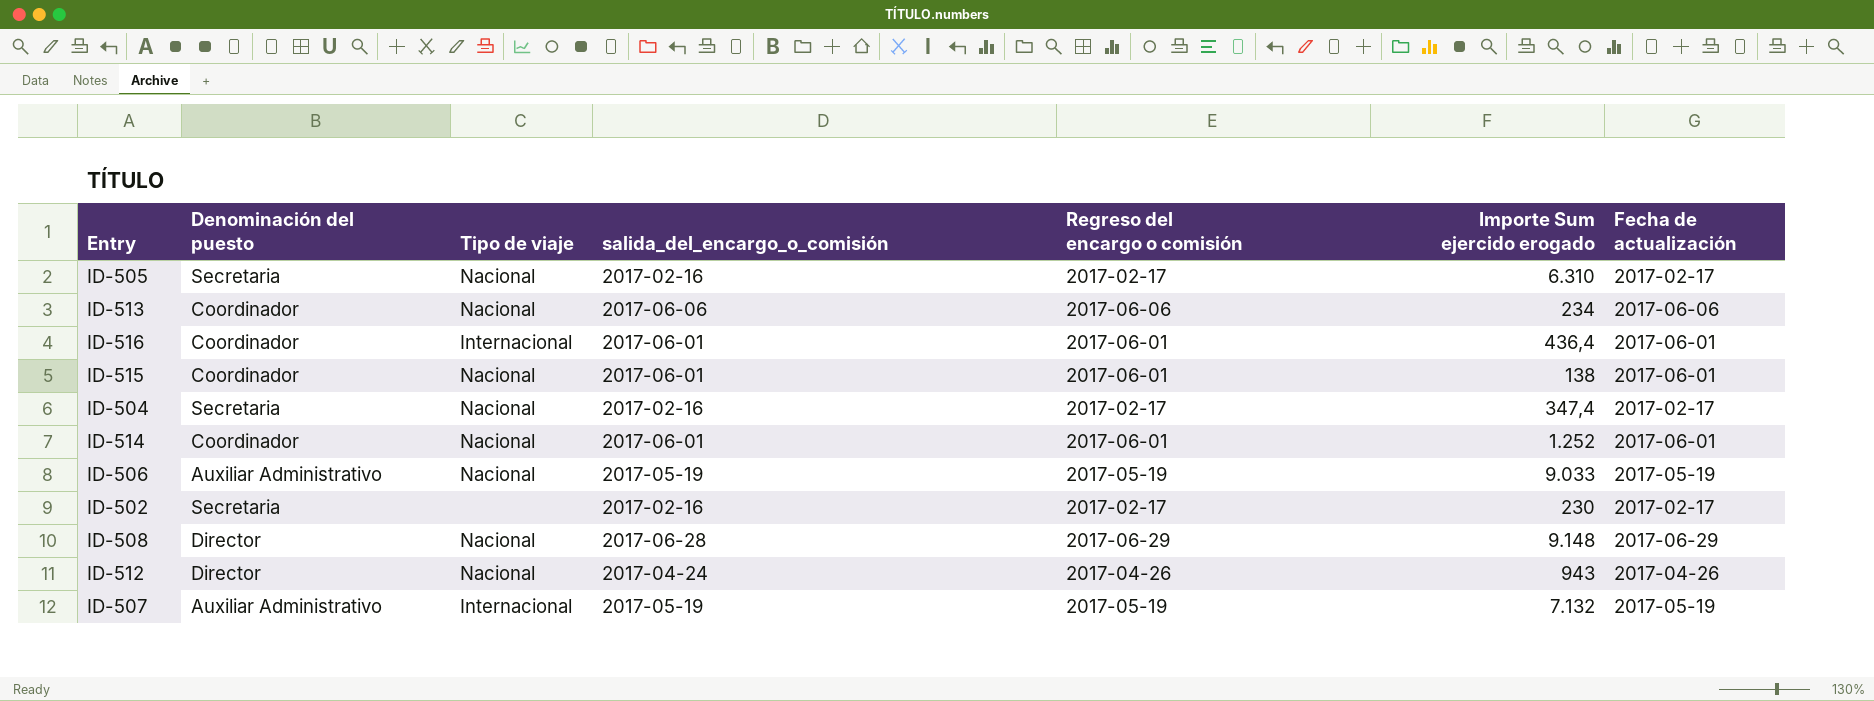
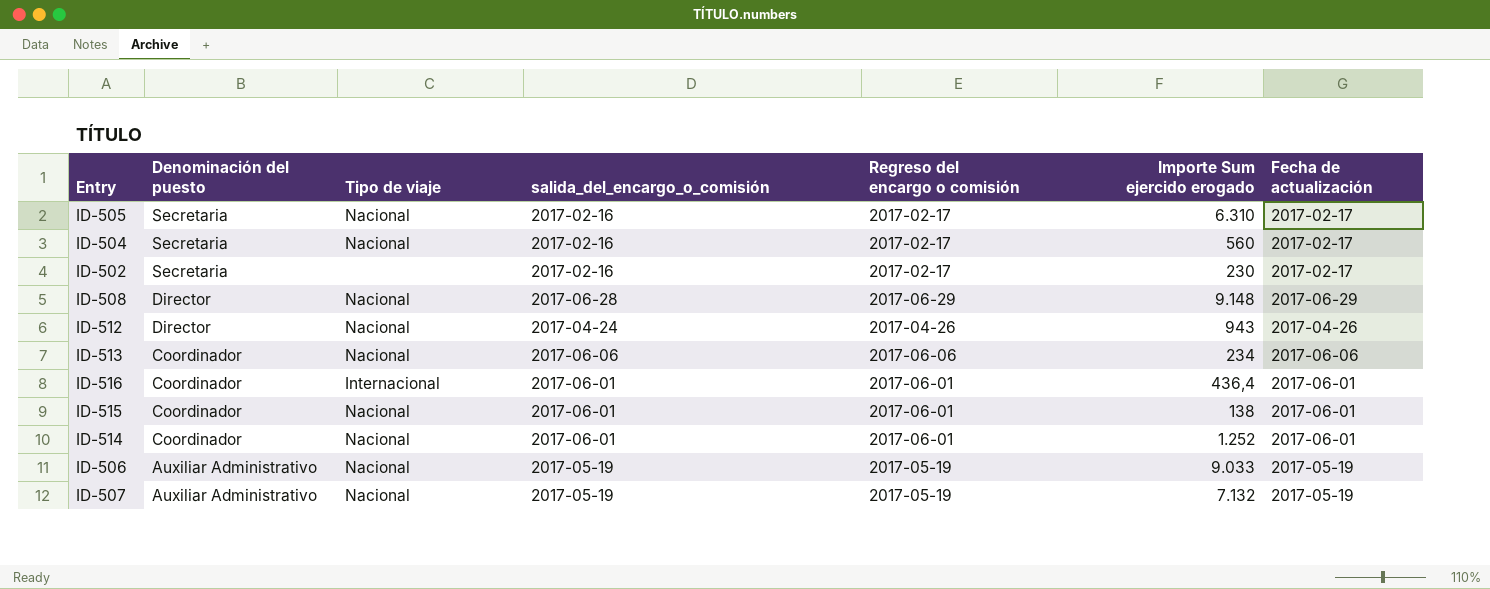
row order: none -> Denominación del puesto descending
ID-504 | Importe Sum ejercido erogado: 347,4 -> 560
ID-507 | Tipo de viaje: Internacional -> Nacional

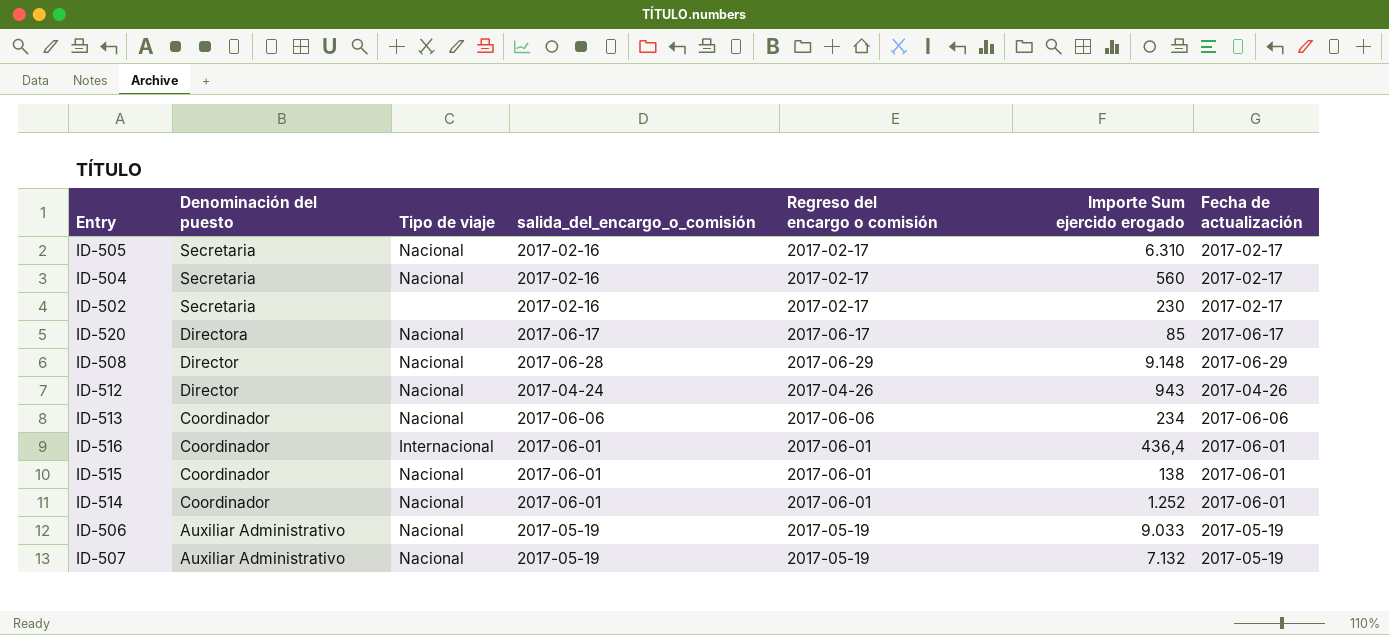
row ID-520: none -> Directora | Nacional | 2017-06-17 | 2017-06-17 | 85 | 2017-06-17

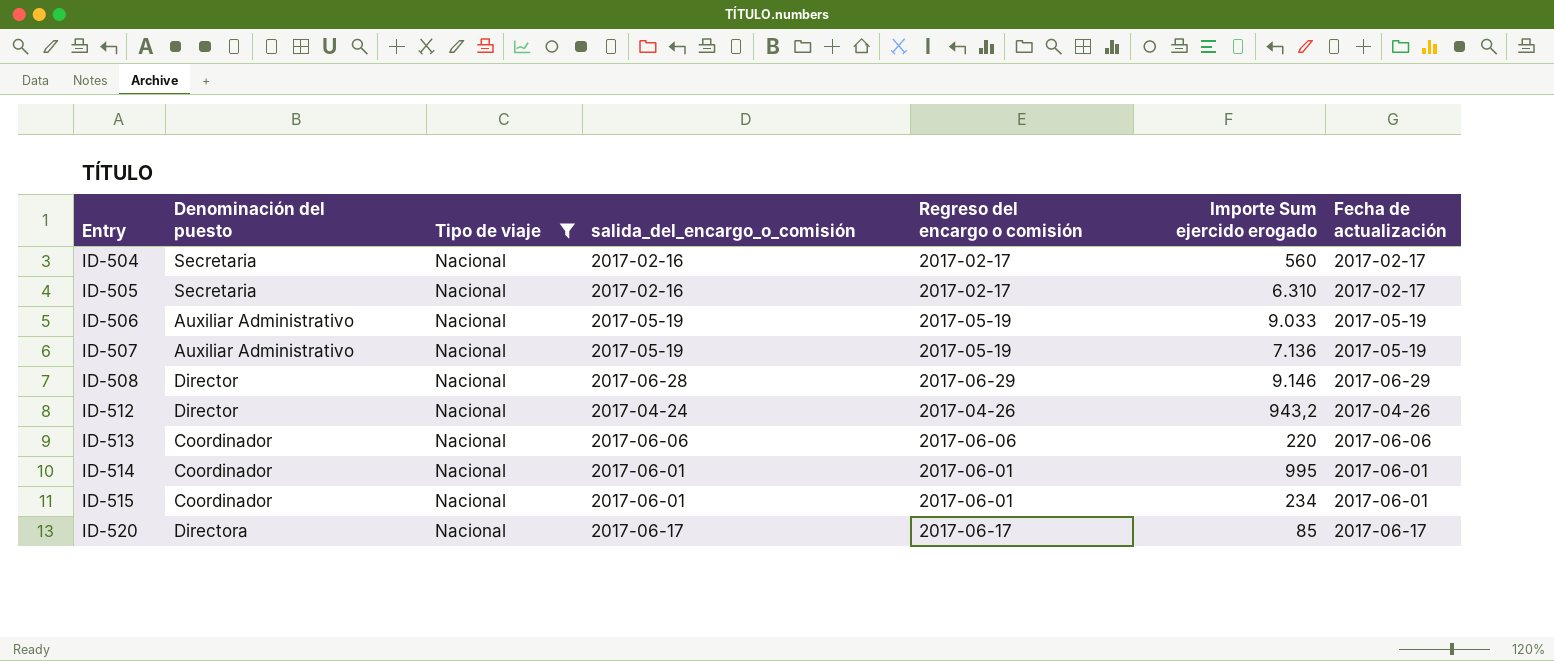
filter: none -> Tipo de viaje = Nacional
row order: Denominación del puesto descending -> Entry ascending
ID-507 | Importe Sum ejercido erogado: 7.132 -> 7.136
ID-508 | Importe Sum ejercido erogado: 9.148 -> 9.146
ID-512 | Importe Sum ejercido erogado: 943 -> 943,2
ID-513 | Importe Sum ejercido erogado: 234 -> 220
ID-514 | Importe Sum ejercido erogado: 1.252 -> 995
ID-515 | Importe Sum ejercido erogado: 138 -> 234

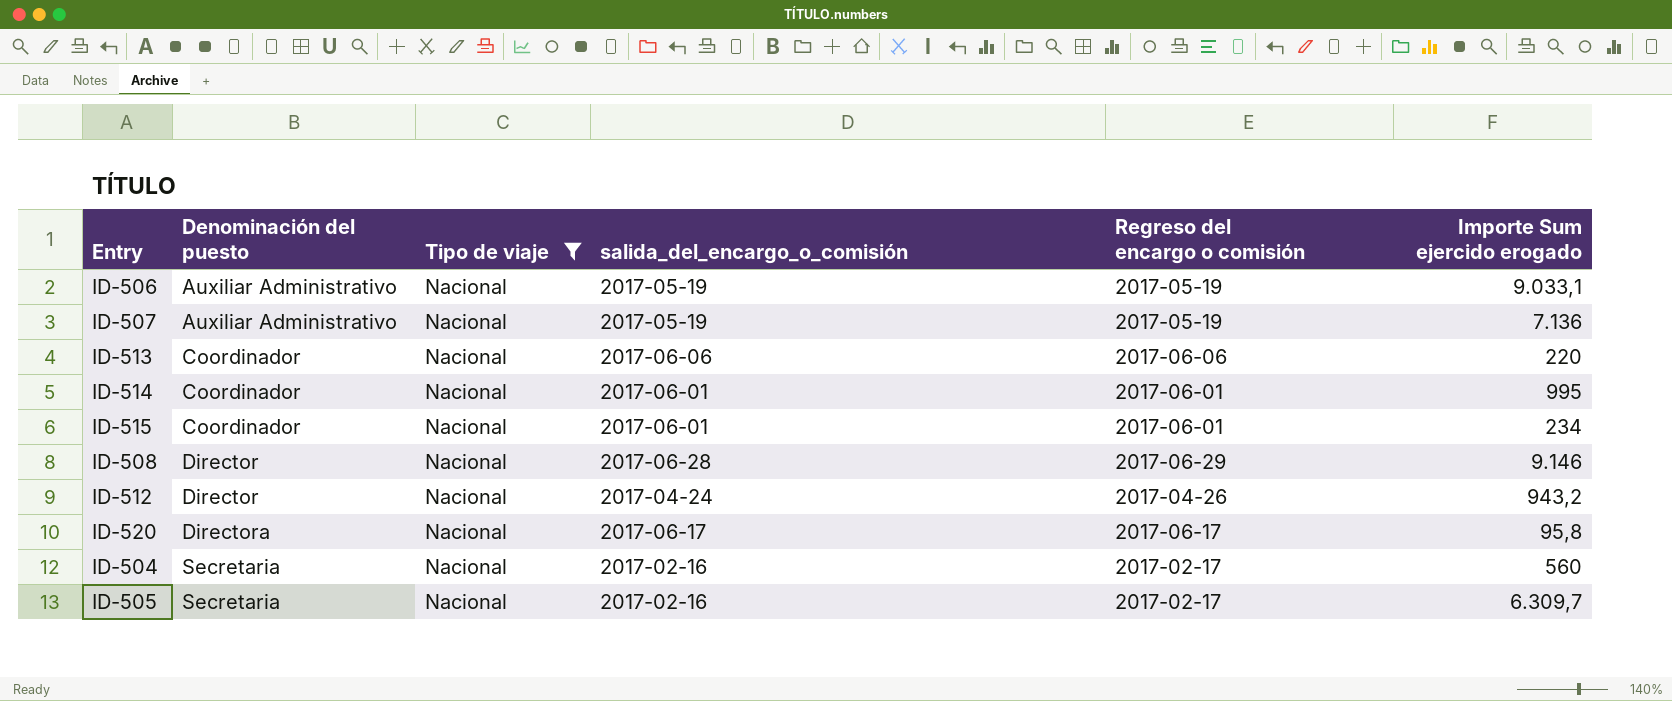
row order: Entry ascending -> Denominación del puesto ascending
column Fecha de actualización | position: 7 -> none
ID-506 | Importe Sum ejercido erogado: 9.033 -> 9.033,1
ID-520 | Importe Sum ejercido erogado: 85 -> 95,8
ID-505 | Importe Sum ejercido erogado: 6.310 -> 6.309,7

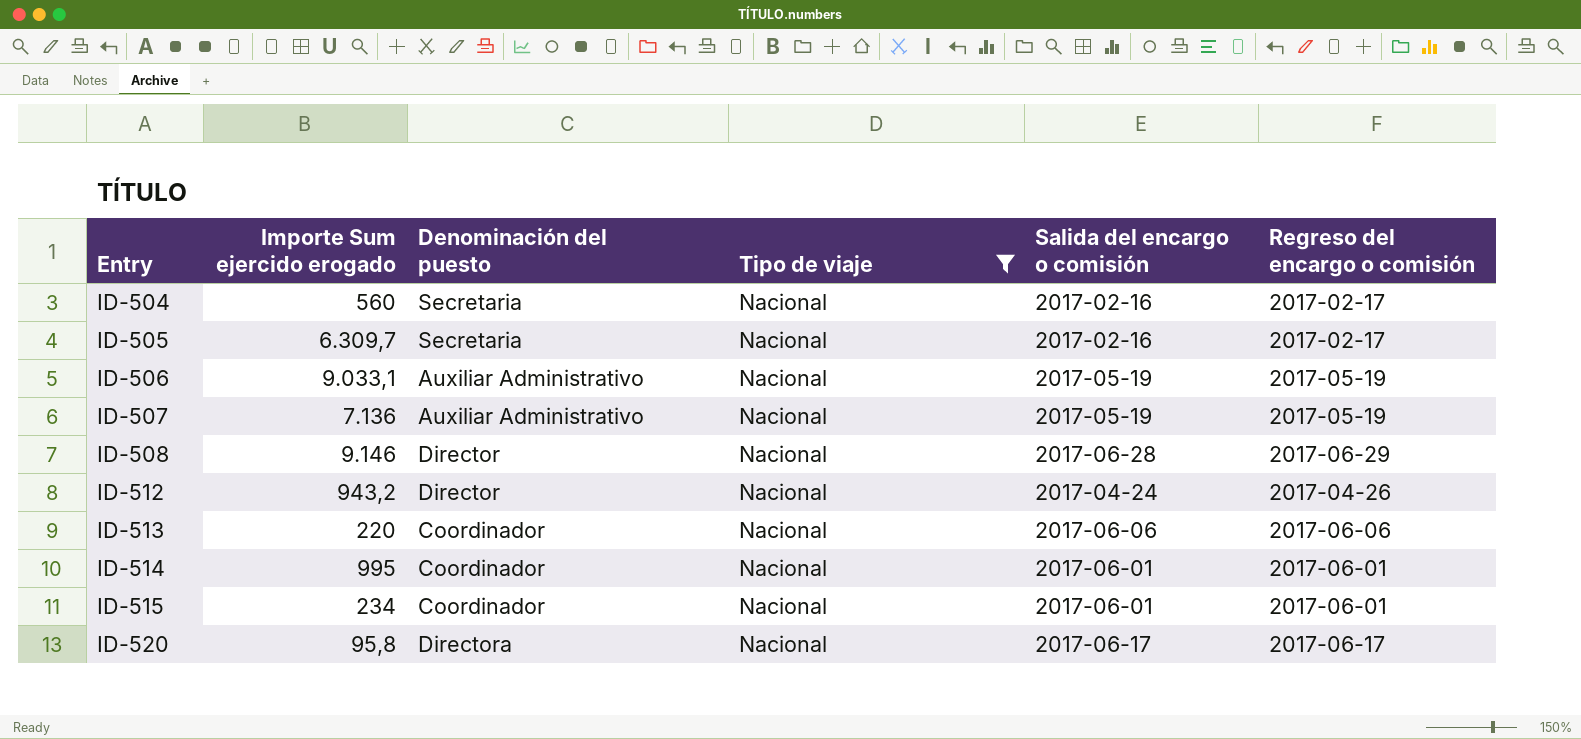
row order: Denominación del puesto ascending -> Entry ascending
column Importe Sum ejercido erogado | position: 6 -> 2
column name: salida_del_encargo_o_comisión -> Salida del encargo o comisión

